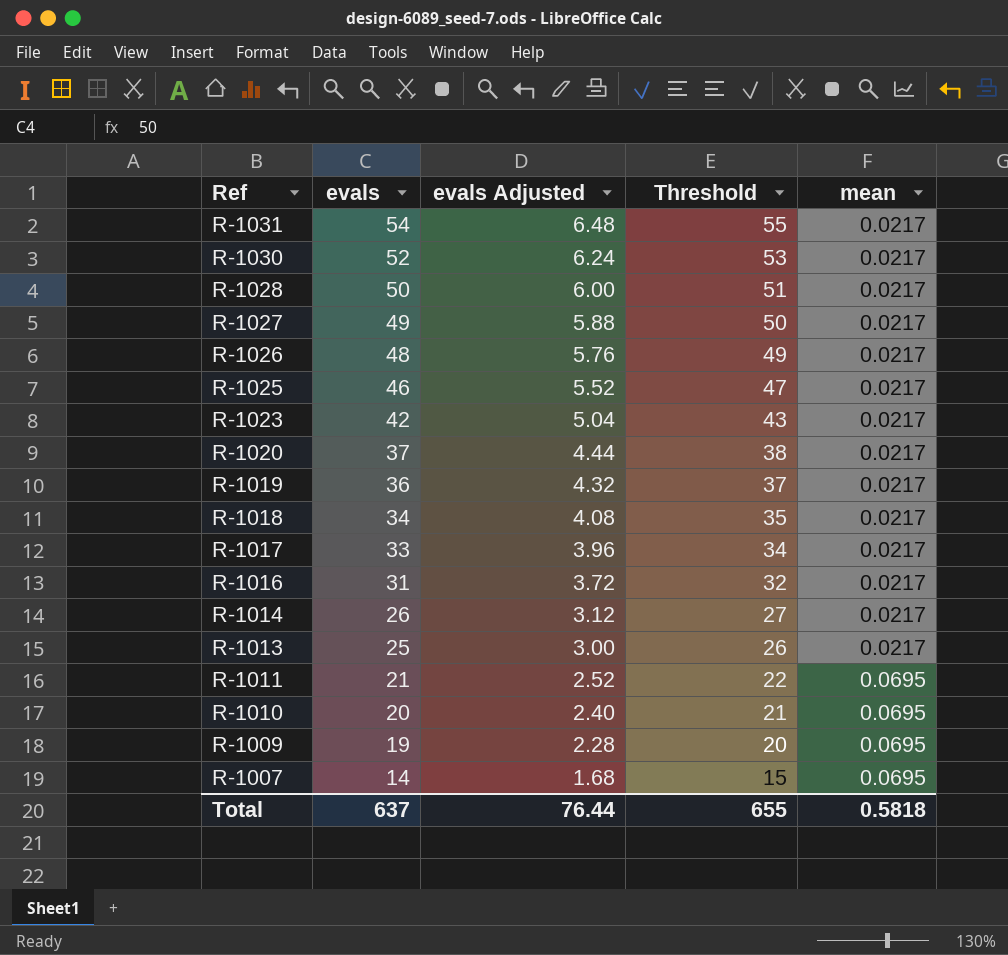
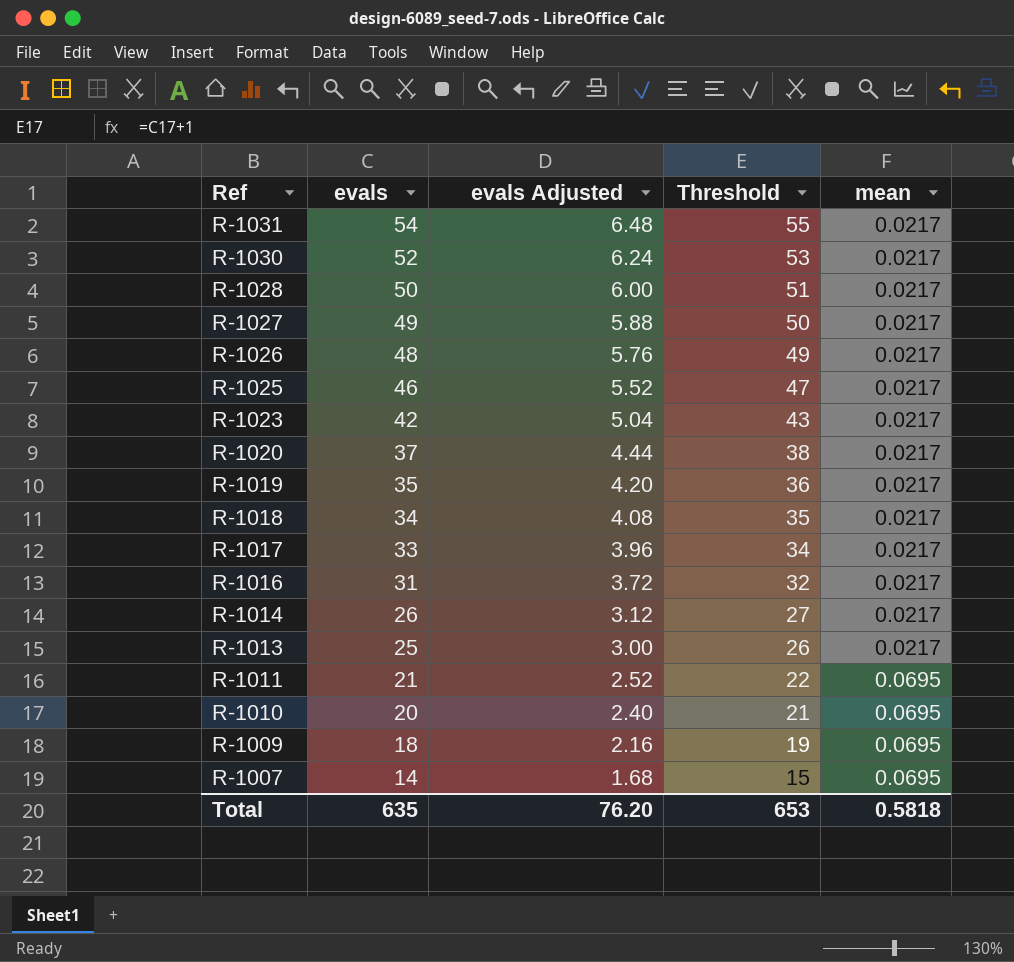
R-1019 | evals: 36 -> 35
R-1019 | evals Adjusted: 4.32 -> 4.20
R-1019 | Threshold: 37 -> 36
R-1009 | evals: 19 -> 18
R-1009 | evals Adjusted: 2.28 -> 2.16
R-1009 | Threshold: 20 -> 19
Total | evals: 637 -> 635
Total | evals Adjusted: 76.44 -> 76.20
Total | Threshold: 655 -> 653

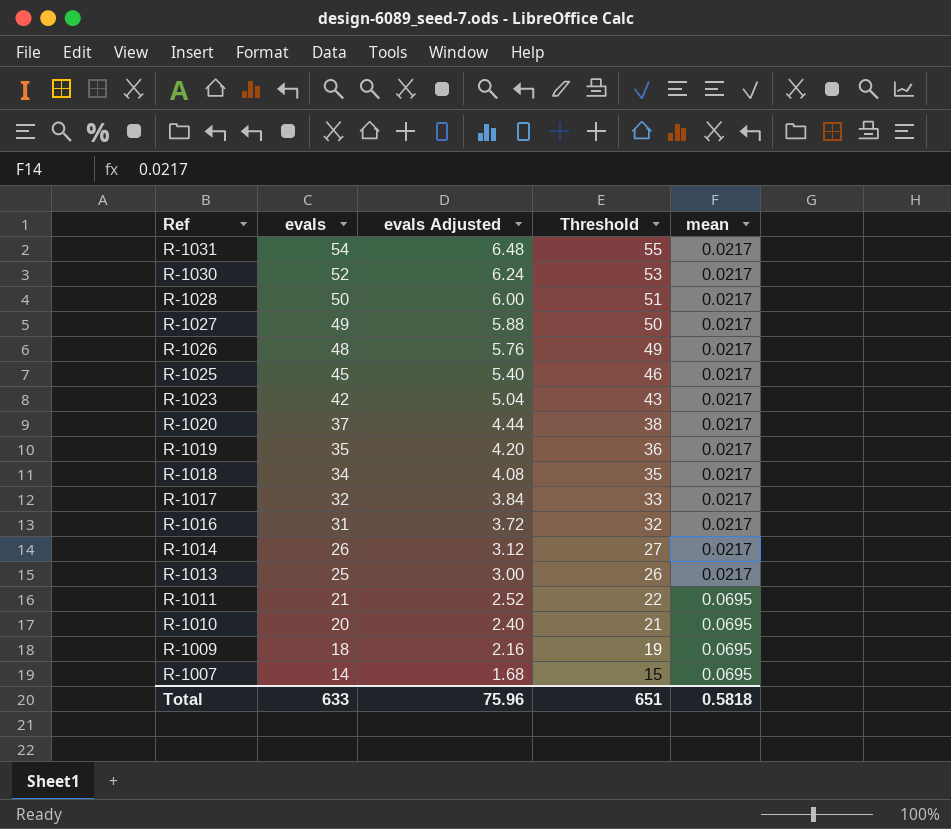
R-1025 | evals: 46 -> 45
R-1025 | evals Adjusted: 5.52 -> 5.40
R-1025 | Threshold: 47 -> 46
R-1017 | evals: 33 -> 32
R-1017 | evals Adjusted: 3.96 -> 3.84
R-1017 | Threshold: 34 -> 33
Total | evals: 635 -> 633
Total | evals Adjusted: 76.20 -> 75.96
Total | Threshold: 653 -> 651

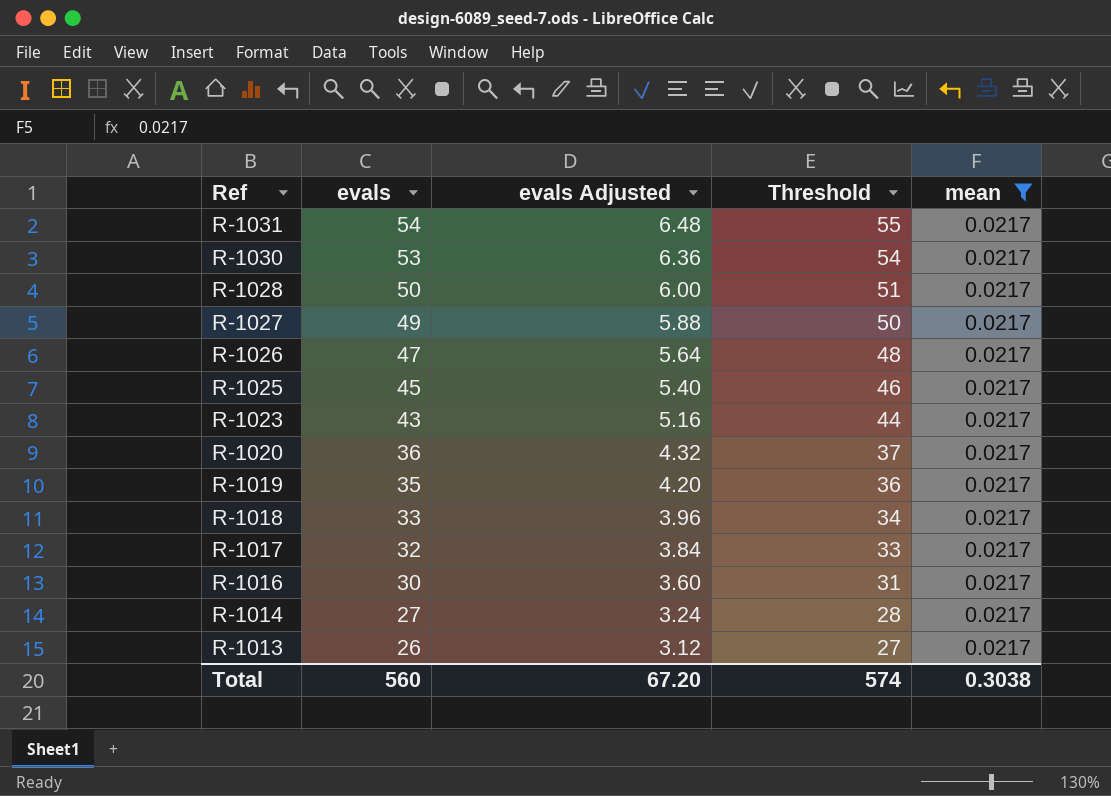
filter: none -> mean = 0.0217
R-1030 | evals: 52 -> 53
R-1030 | evals Adjusted: 6.24 -> 6.36
R-1030 | Threshold: 53 -> 54
R-1026 | evals: 48 -> 47
R-1026 | evals Adjusted: 5.76 -> 5.64
R-1026 | Threshold: 49 -> 48
R-1023 | evals: 42 -> 43
R-1023 | evals Adjusted: 5.04 -> 5.16
R-1023 | Threshold: 43 -> 44
R-1020 | evals: 37 -> 36
R-1020 | evals Adjusted: 4.44 -> 4.32
R-1020 | Threshold: 38 -> 37
R-1018 | evals: 34 -> 33
R-1018 | evals Adjusted: 4.08 -> 3.96
R-1018 | Threshold: 35 -> 34
R-1016 | evals: 31 -> 30
R-1016 | evals Adjusted: 3.72 -> 3.60
R-1016 | Threshold: 32 -> 31
R-1014 | evals: 26 -> 27
R-1014 | evals Adjusted: 3.12 -> 3.24
R-1014 | Threshold: 27 -> 28
R-1013 | evals: 25 -> 26
R-1013 | evals Adjusted: 3.00 -> 3.12
R-1013 | Threshold: 26 -> 27
Total | evals: 633 -> 560
Total | evals Adjusted: 75.96 -> 67.20
Total | Threshold: 651 -> 574
Total | mean: 0.5818 -> 0.3038

